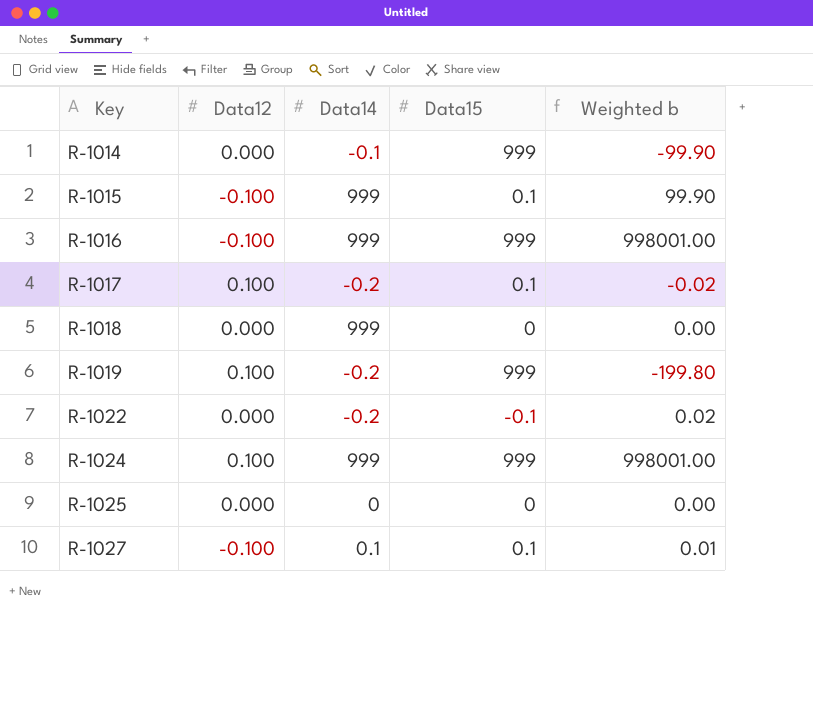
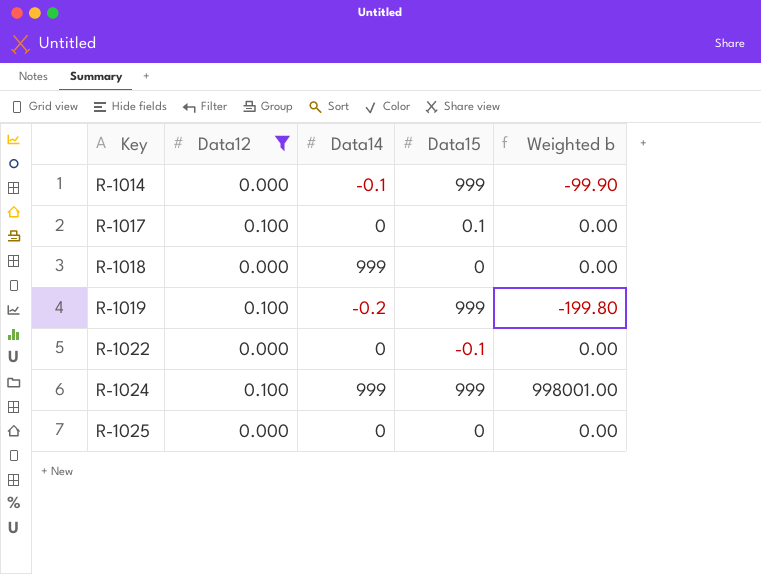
filter: none -> Data12 != -0.100
R-1017 | Data14: -0.2 -> 0
R-1017 | Weighted b: -0.02 -> 0.00
R-1022 | Data14: -0.2 -> 0
R-1022 | Weighted b: 0.02 -> 0.00

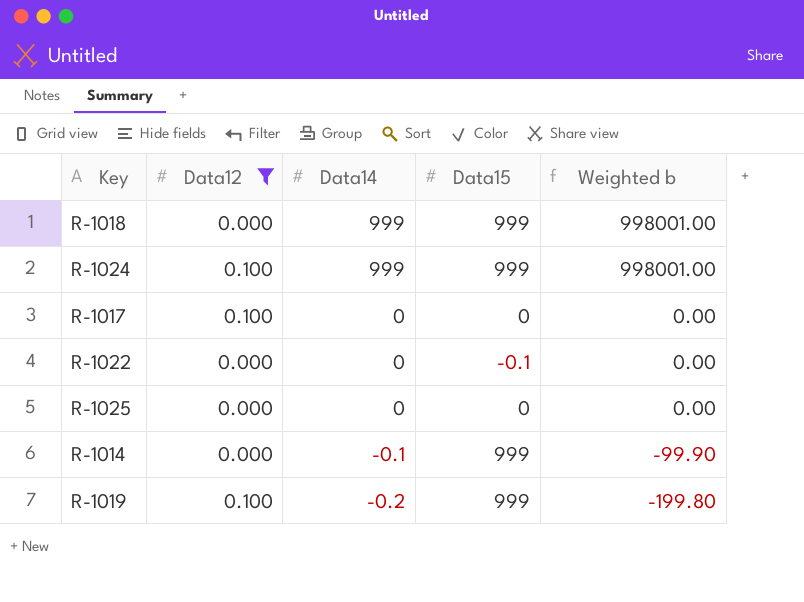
row order: Key ascending -> Data14 descending
R-1018 | Data15: 0 -> 999
R-1018 | Weighted b: 0.00 -> 998001.00
R-1017 | Data15: 0.1 -> 0

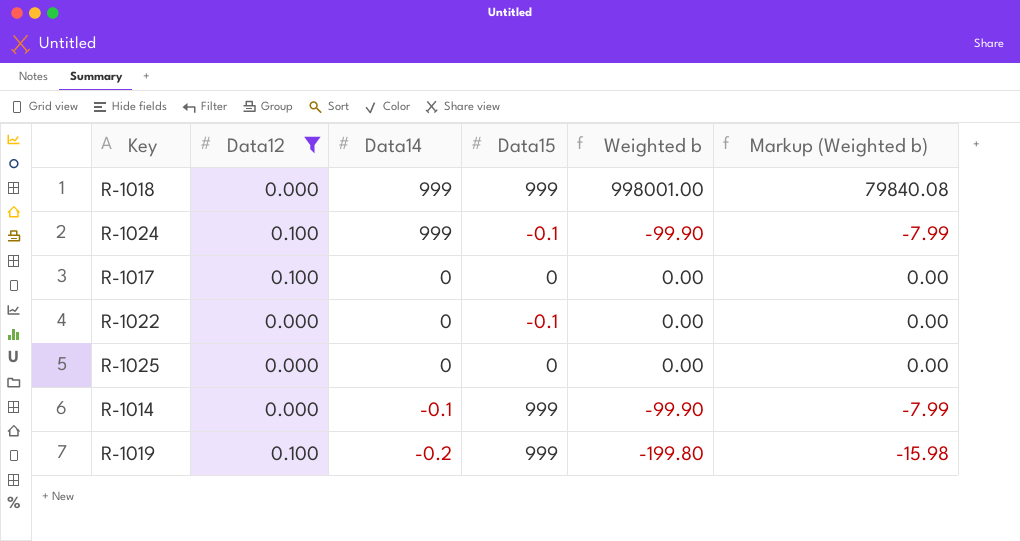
column Markup (Weighted b) | formula: none -> [Weighted b] * 0.08
R-1024 | Data15: 999 -> -0.1
R-1024 | Weighted b: 998001.00 -> -99.90

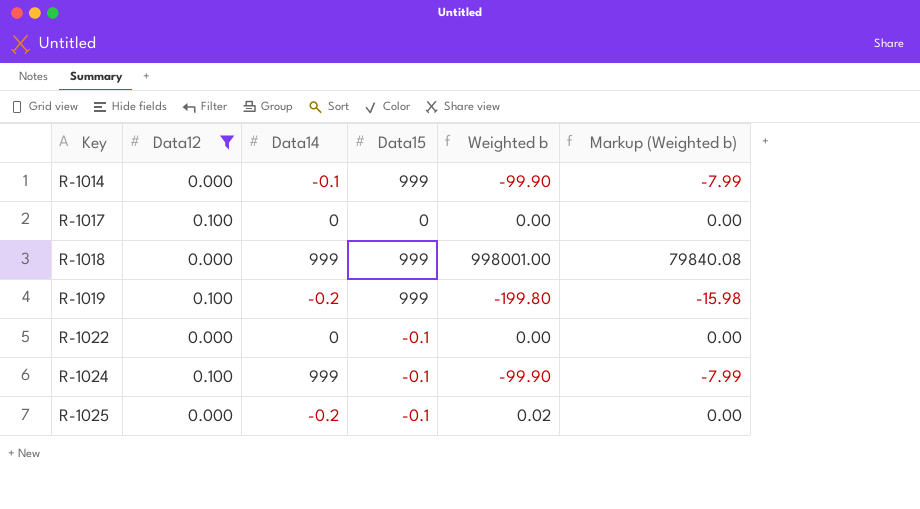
row order: Data14 descending -> Key ascending
R-1025 | Data14: 0 -> -0.2
R-1025 | Data15: 0 -> -0.1
R-1025 | Weighted b: 0.00 -> 0.02

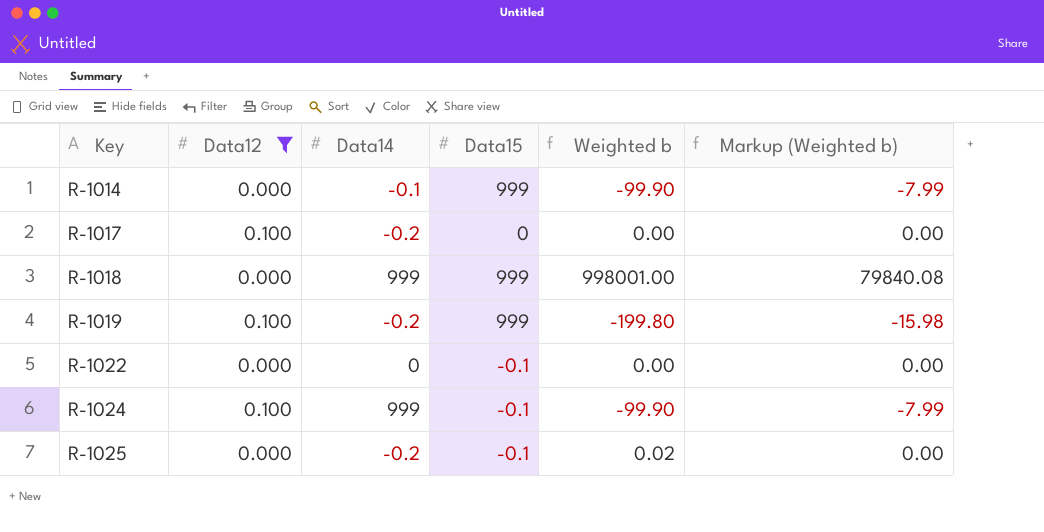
R-1017 | Data14: 0 -> -0.2

